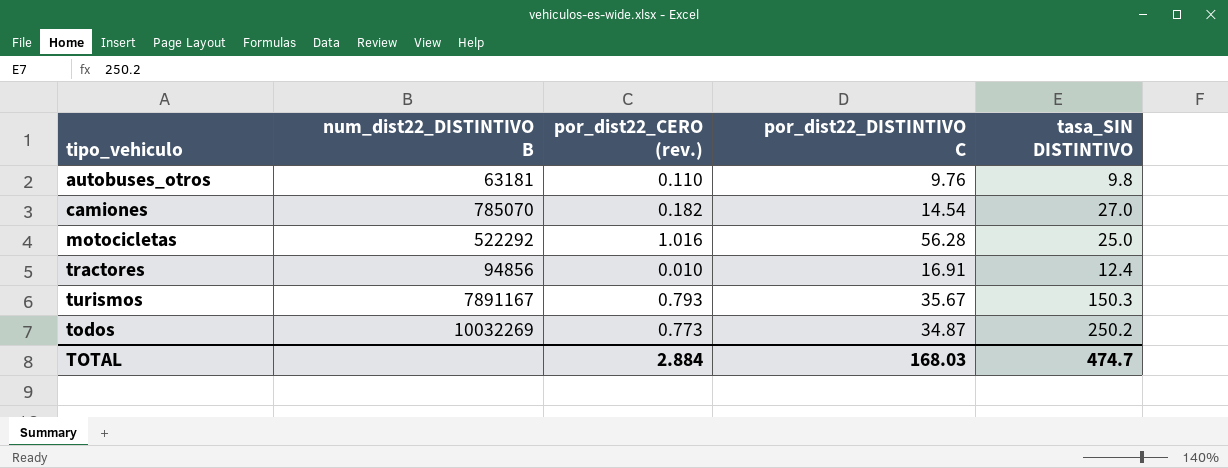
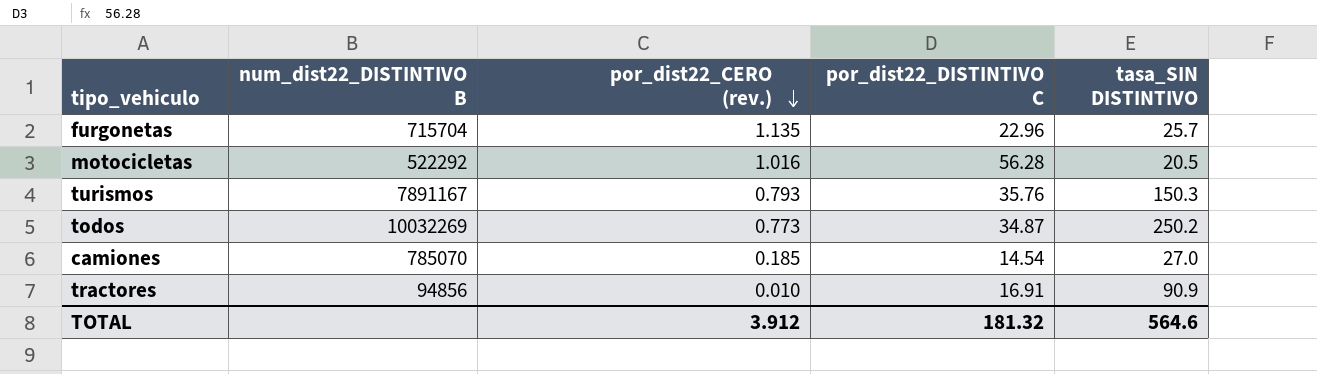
row order: none -> por_dist22_CERO (rev.) descending
row autobuses_otros: 63181 | 0.110 | 9.76 | 9.8 -> none
row furgonetas: none -> 715704 | 1.135 | 22.96 | 25.7
motocicletas | tasa_SIN DISTINTIVO: 25.0 -> 20.5
turismos | por_dist22_DISTINTIVO C: 35.67 -> 35.76
camiones | por_dist22_CERO (rev.): 0.182 -> 0.185
tractores | tasa_SIN DISTINTIVO: 12.4 -> 90.9
TOTAL | por_dist22_CERO (rev.): 2.884 -> 3.912
TOTAL | por_dist22_DISTINTIVO C: 168.03 -> 181.32
TOTAL | tasa_SIN DISTINTIVO: 474.7 -> 564.6

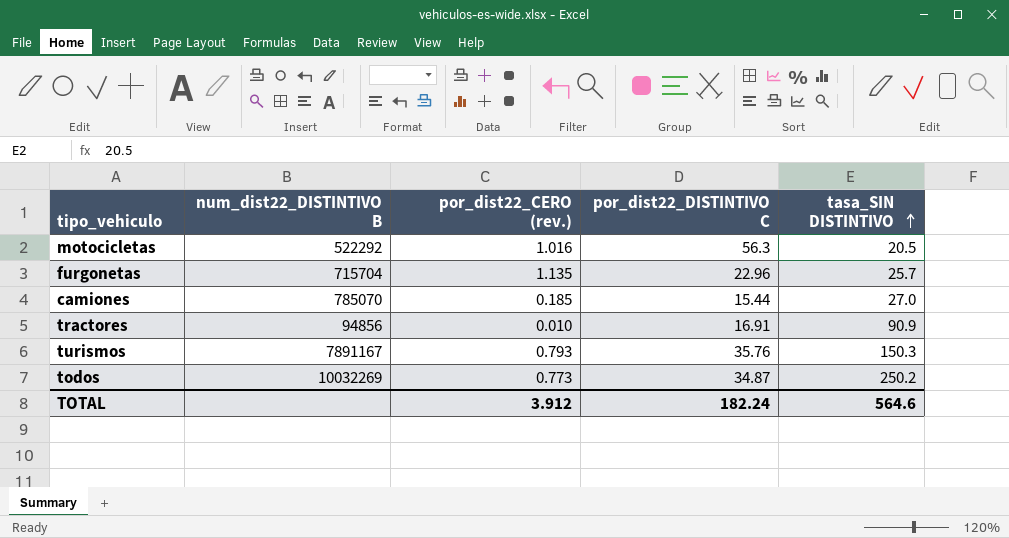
row order: por_dist22_CERO (rev.) descending -> tasa_SIN DISTINTIVO ascending
motocicletas | por_dist22_DISTINTIVO C: 56.28 -> 56.3
camiones | por_dist22_DISTINTIVO C: 14.54 -> 15.44
TOTAL | por_dist22_DISTINTIVO C: 181.32 -> 182.24

